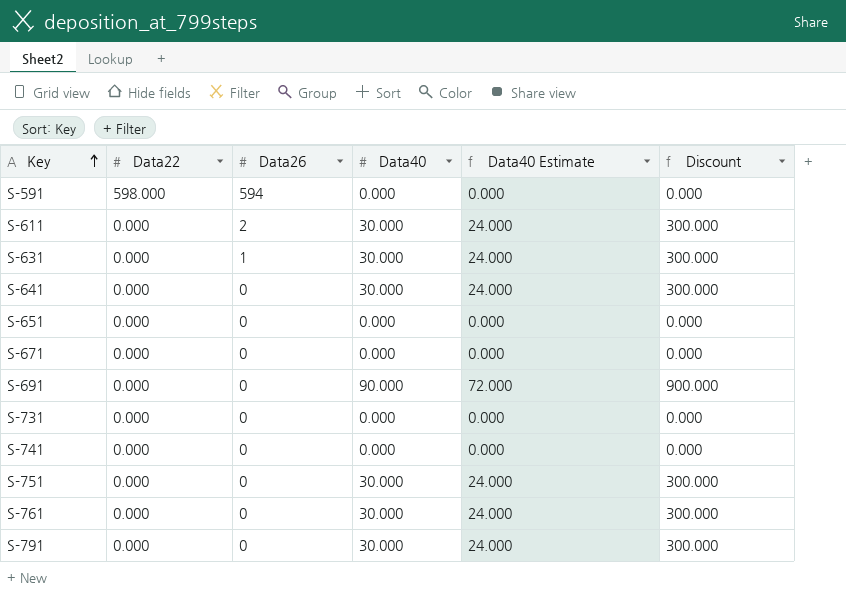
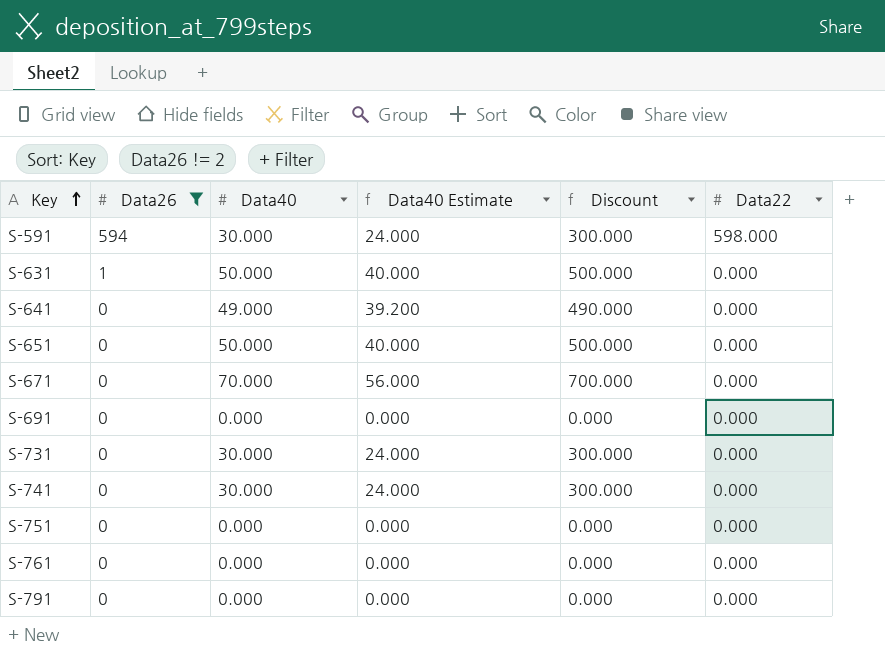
filter: none -> Data26 != 2
column Data22 | position: 2 -> 6
S-591 | Data40: 0.000 -> 30.000
S-591 | Data40 Estimate: 0.000 -> 24.000
S-591 | Discount: 0.000 -> 300.000
S-631 | Data40: 30.000 -> 50.000
S-631 | Data40 Estimate: 24.000 -> 40.000
S-631 | Discount: 300.000 -> 500.000
S-641 | Data40: 30.000 -> 49.000
S-641 | Data40 Estimate: 24.000 -> 39.200
S-641 | Discount: 300.000 -> 490.000
S-651 | Data40: 0.000 -> 50.000
S-651 | Data40 Estimate: 0.000 -> 40.000
S-651 | Discount: 0.000 -> 500.000
S-671 | Data40: 0.000 -> 70.000
S-671 | Data40 Estimate: 0.000 -> 56.000
S-671 | Discount: 0.000 -> 700.000
S-691 | Data40: 90.000 -> 0.000
S-691 | Data40 Estimate: 72.000 -> 0.000
S-691 | Discount: 900.000 -> 0.000
S-731 | Data40: 0.000 -> 30.000
S-731 | Data40 Estimate: 0.000 -> 24.000
S-731 | Discount: 0.000 -> 300.000
S-741 | Data40: 0.000 -> 30.000
S-741 | Data40 Estimate: 0.000 -> 24.000
S-741 | Discount: 0.000 -> 300.000
S-751 | Data40: 30.000 -> 0.000
S-751 | Data40 Estimate: 24.000 -> 0.000
S-751 | Discount: 300.000 -> 0.000
S-761 | Data40: 30.000 -> 0.000
S-761 | Data40 Estimate: 24.000 -> 0.000
S-761 | Discount: 300.000 -> 0.000
S-791 | Data40: 30.000 -> 0.000
S-791 | Data40 Estimate: 24.000 -> 0.000
S-791 | Discount: 300.000 -> 0.000

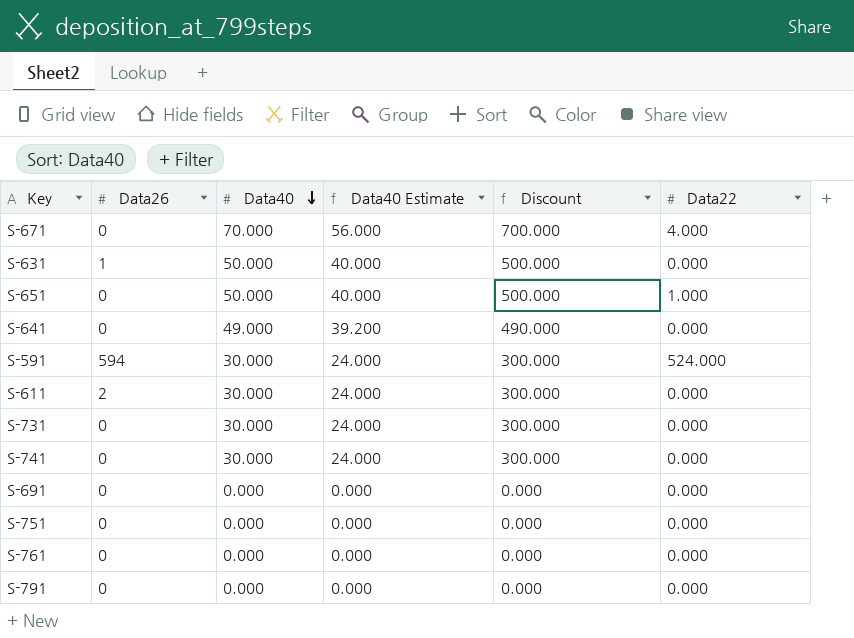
filter: Data26 != 2 -> none
row order: Key ascending -> Data40 descending
S-671 | Data22: 0.000 -> 4.000
S-651 | Data22: 0.000 -> 1.000
S-591 | Data22: 598.000 -> 524.000

